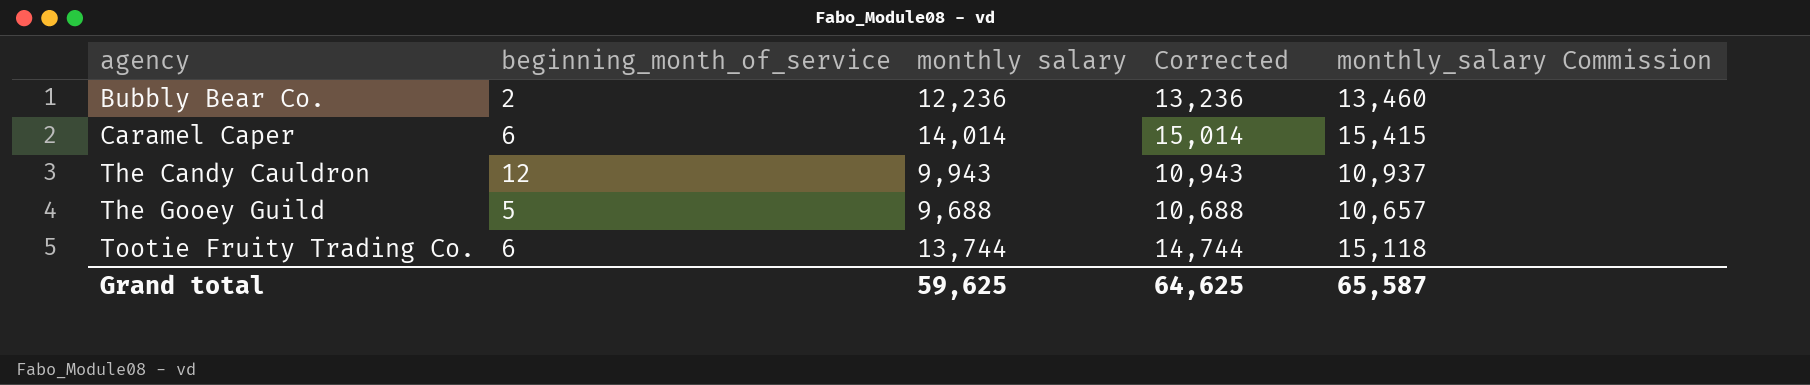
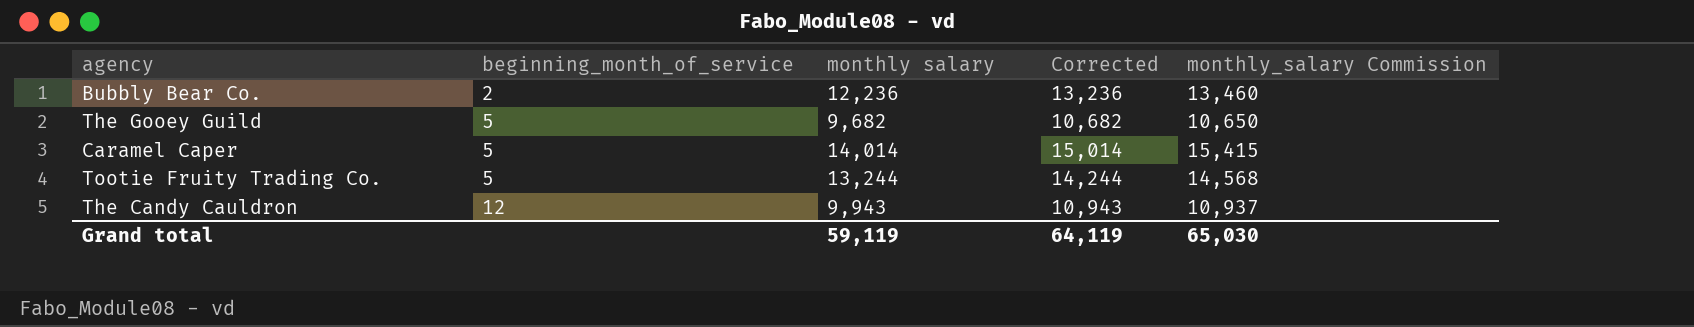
row order: agency ascending -> beginning_month_of_service ascending
The Gooey Guild | monthly salary: 9,688 -> 9,682
The Gooey Guild | Corrected: 10,688 -> 10,682
The Gooey Guild | monthly_salary Commission: 10,657 -> 10,650
Caramel Caper | beginning_month_of_service: 6 -> 5
Tootie Fruity Trading Co. | beginning_month_of_service: 6 -> 5
Tootie Fruity Trading Co. | monthly salary: 13,744 -> 13,244
Tootie Fruity Trading Co. | Corrected: 14,744 -> 14,244
Tootie Fruity Trading Co. | monthly_salary Commission: 15,118 -> 14,568
Grand total | monthly salary: 59,625 -> 59,119
Grand total | Corrected: 64,625 -> 64,119
Grand total | monthly_salary Commission: 65,587 -> 65,030

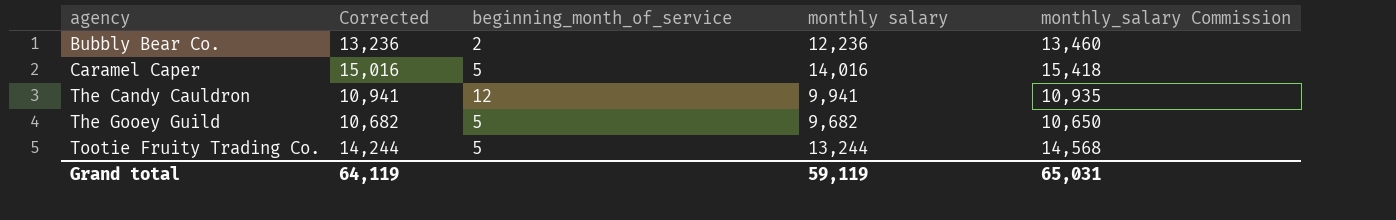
row order: beginning_month_of_service ascending -> agency ascending
column Corrected | position: 4 -> 2
Caramel Caper | Corrected: 15,014 -> 15,016
Caramel Caper | monthly salary: 14,014 -> 14,016
Caramel Caper | monthly_salary Commission: 15,415 -> 15,418
The Candy Cauldron | Corrected: 10,943 -> 10,941
The Candy Cauldron | monthly salary: 9,943 -> 9,941
The Candy Cauldron | monthly_salary Commission: 10,937 -> 10,935
Grand total | monthly_salary Commission: 65,030 -> 65,031

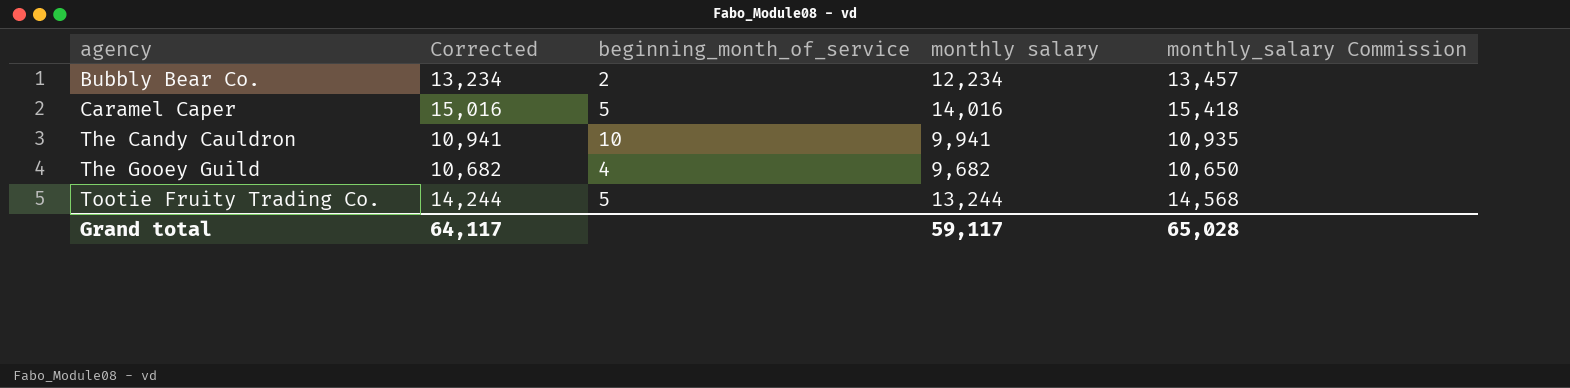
Bubbly Bear Co. | Corrected: 13,236 -> 13,234
Bubbly Bear Co. | monthly salary: 12,236 -> 12,234
Bubbly Bear Co. | monthly_salary Commission: 13,460 -> 13,457
The Candy Cauldron | beginning_month_of_service: 12 -> 10
The Gooey Guild | beginning_month_of_service: 5 -> 4
Grand total | Corrected: 64,119 -> 64,117
Grand total | monthly salary: 59,119 -> 59,117
Grand total | monthly_salary Commission: 65,031 -> 65,028

